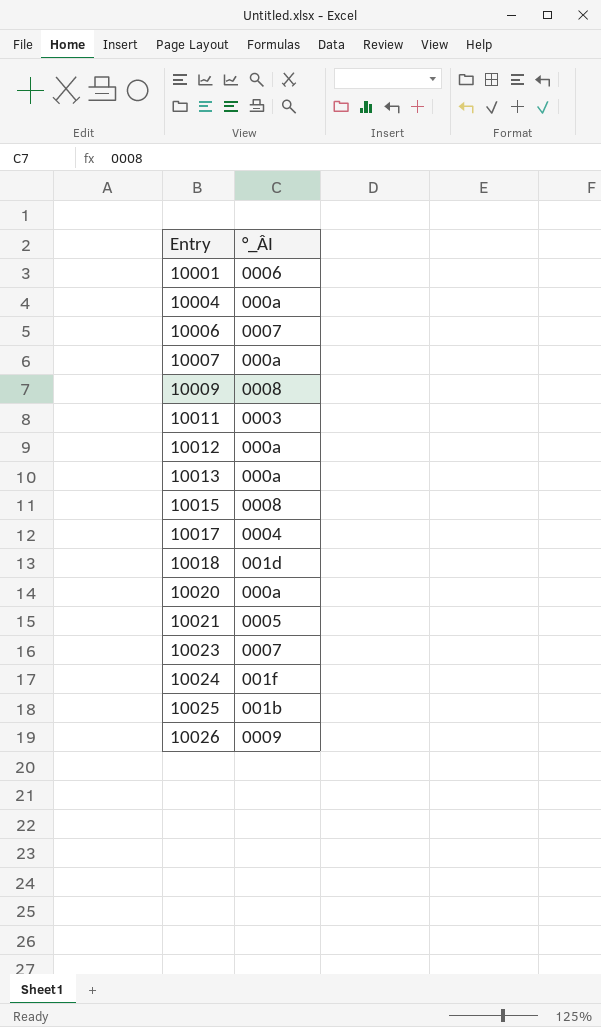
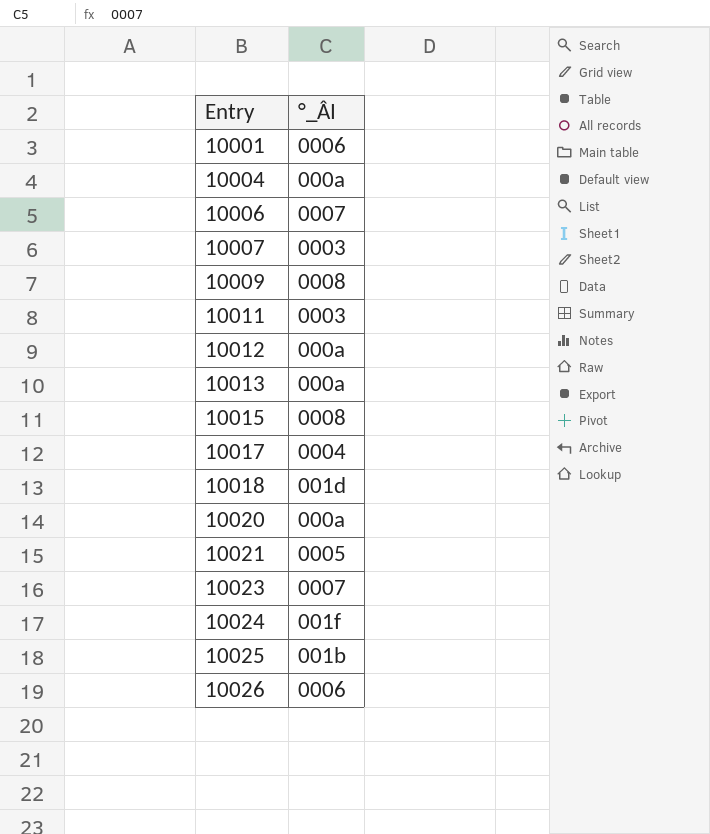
10007 | °_ÂI: 000a -> 0003
10026 | °_ÂI: 0009 -> 0006

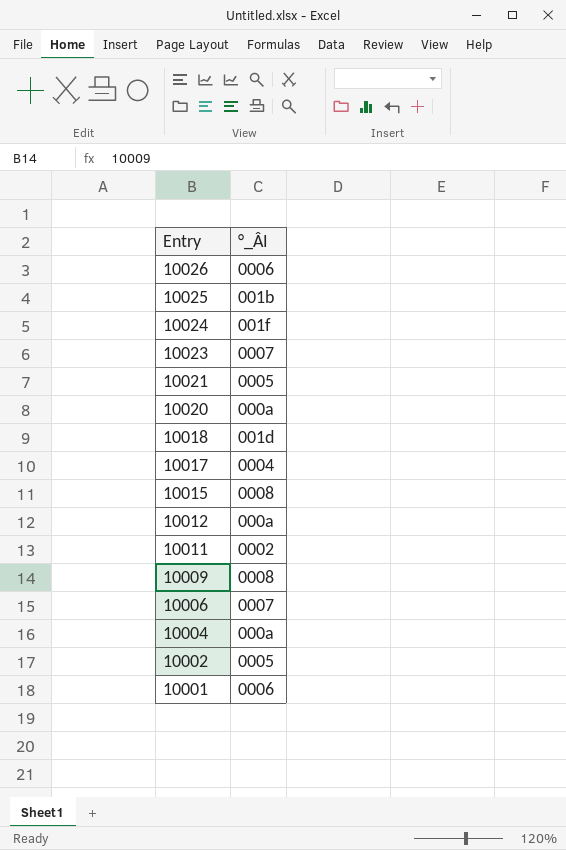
row order: Entry ascending -> Entry descending
row 10007: 0003 -> none
row 10013: 000a -> none
10011 | °_ÂI: 0003 -> 0002
row 10002: none -> 0005

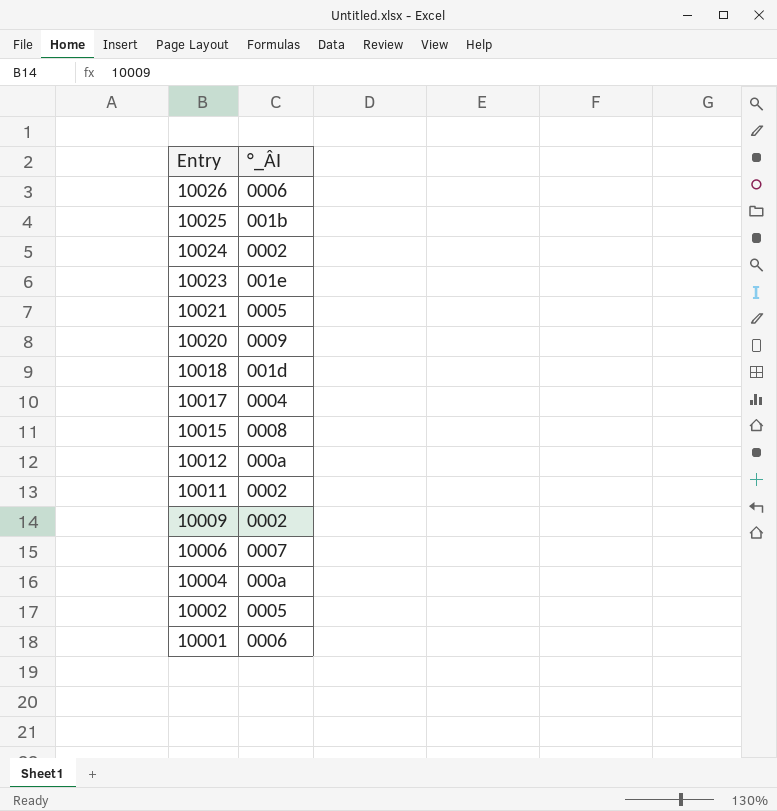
10024 | °_ÂI: 001f -> 0002
10023 | °_ÂI: 0007 -> 001e
10020 | °_ÂI: 000a -> 0009
10009 | °_ÂI: 0008 -> 0002

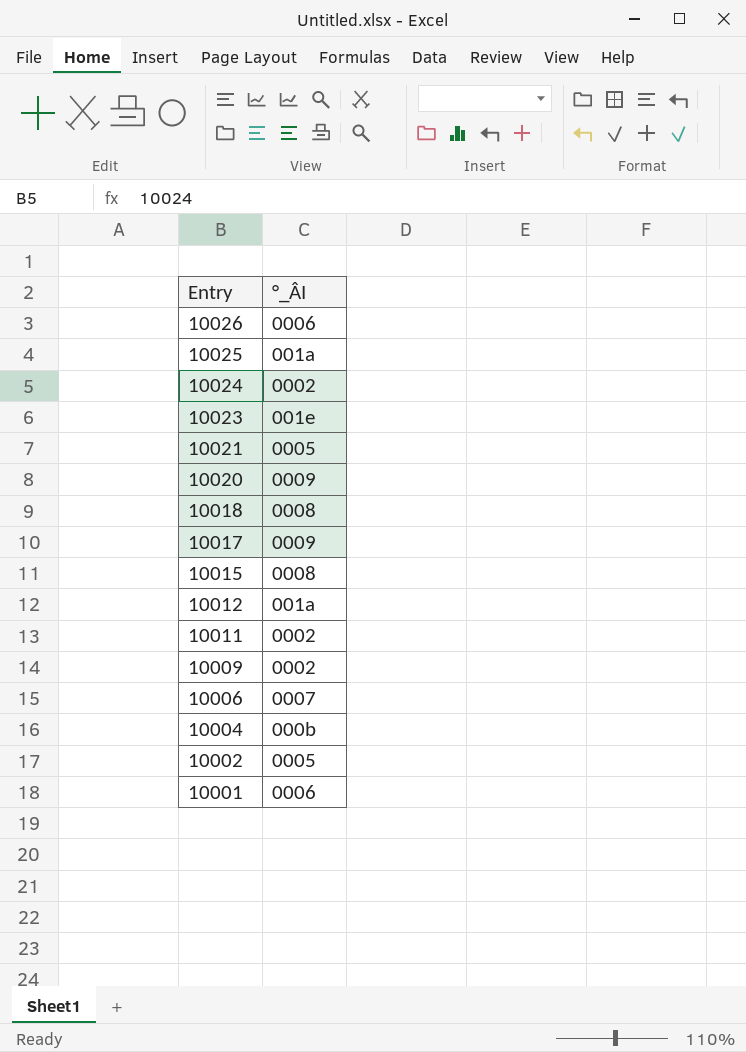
10025 | °_ÂI: 001b -> 001a
10018 | °_ÂI: 001d -> 0008
10017 | °_ÂI: 0004 -> 0009
10012 | °_ÂI: 000a -> 001a
10004 | °_ÂI: 000a -> 000b

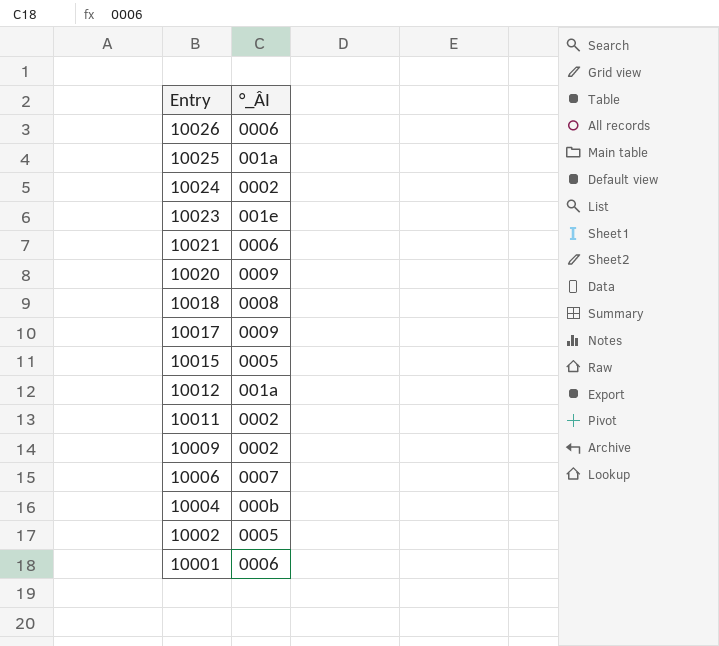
10021 | °_ÂI: 0005 -> 0006
10015 | °_ÂI: 0008 -> 0005

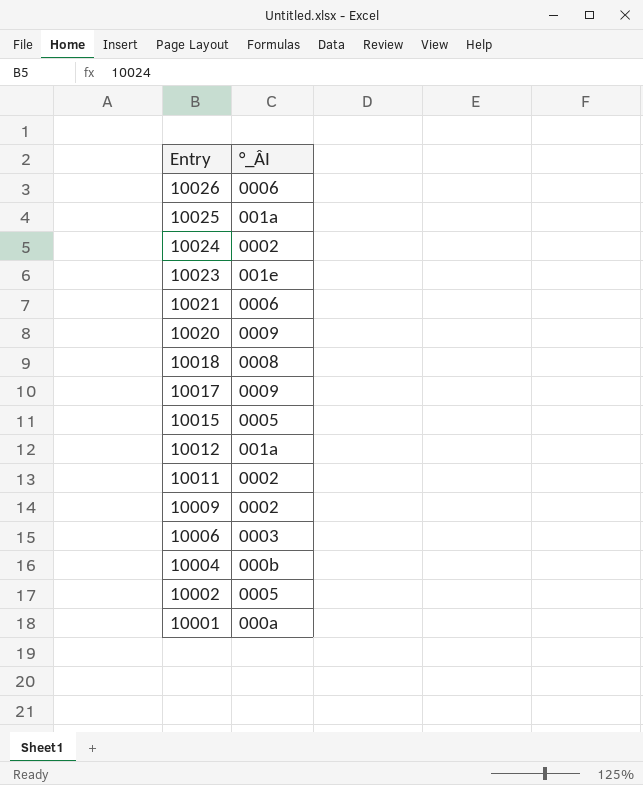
10006 | °_ÂI: 0007 -> 0003
10001 | °_ÂI: 0006 -> 000a

